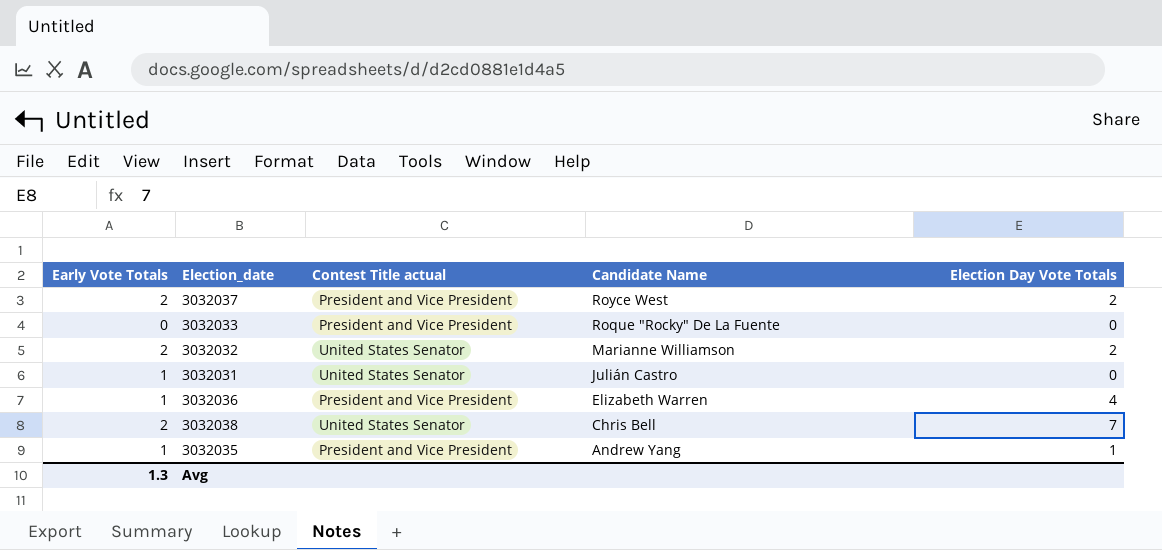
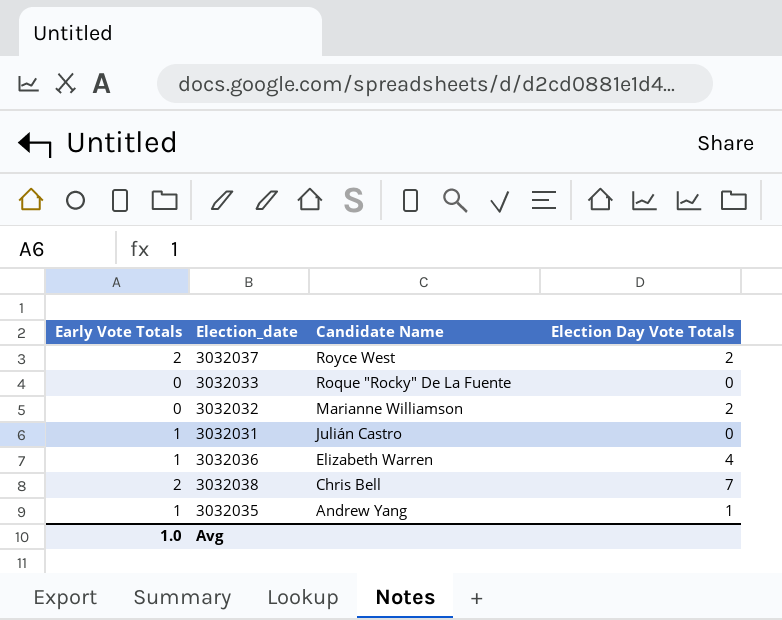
column Contest Title actual | position: 3 -> none
3032032 | Early Vote Totals: 2 -> 0
Avg | Early Vote Totals: 1.3 -> 1.0

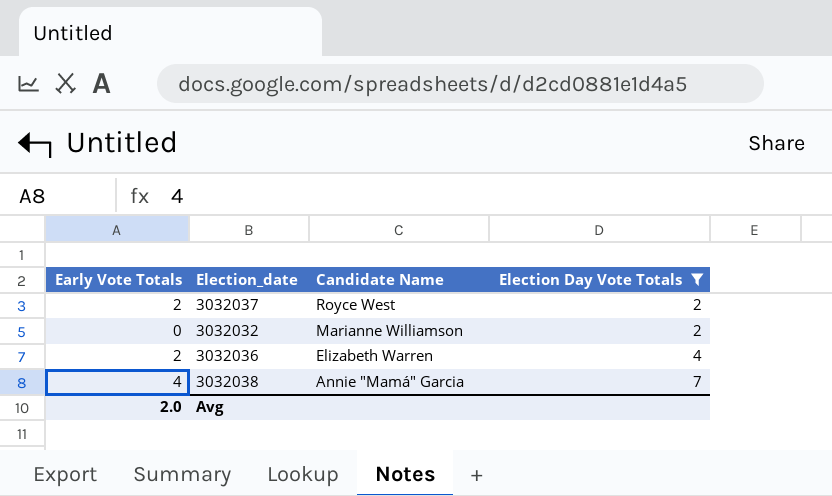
filter: none -> Election Day Vote Totals >= 2
3032036 | Early Vote Totals: 1 -> 2
3032038 | Early Vote Totals: 2 -> 4
3032038 | Candidate Name: Chris Bell -> Annie "Mamá" Garcia
Avg | Early Vote Totals: 1.0 -> 2.0

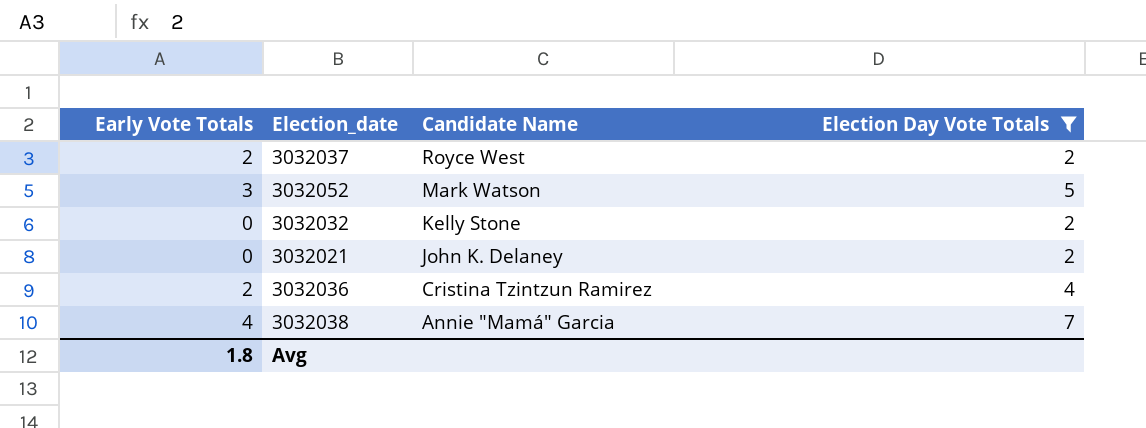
row 3032052: none -> 3 | Mark Watson | 5
3032032 | Candidate Name: Marianne Williamson -> Kelly Stone
row 3032021: none -> 0 | John K. Delaney | 2
3032036 | Candidate Name: Elizabeth Warren -> Cristina Tzintzun Ramirez
Avg | Early Vote Totals: 2.0 -> 1.8

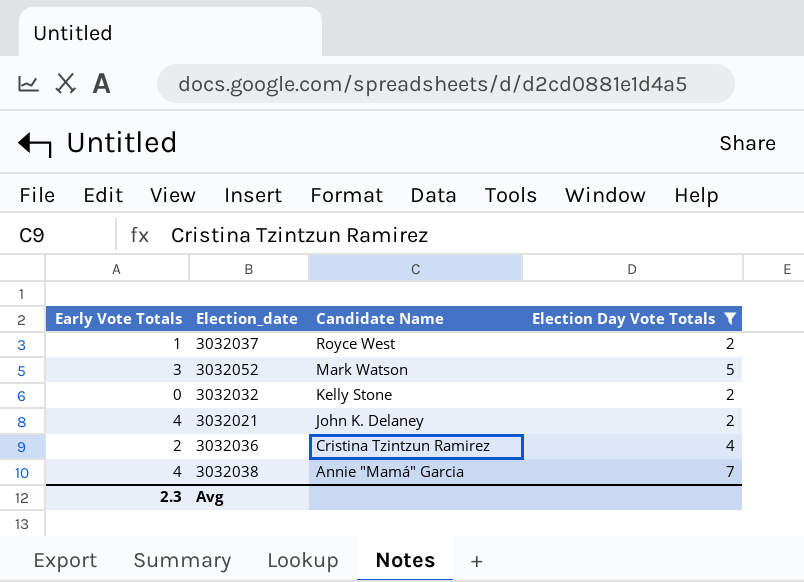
3032037 | Early Vote Totals: 2 -> 1
3032021 | Early Vote Totals: 0 -> 4
Avg | Early Vote Totals: 1.8 -> 2.3

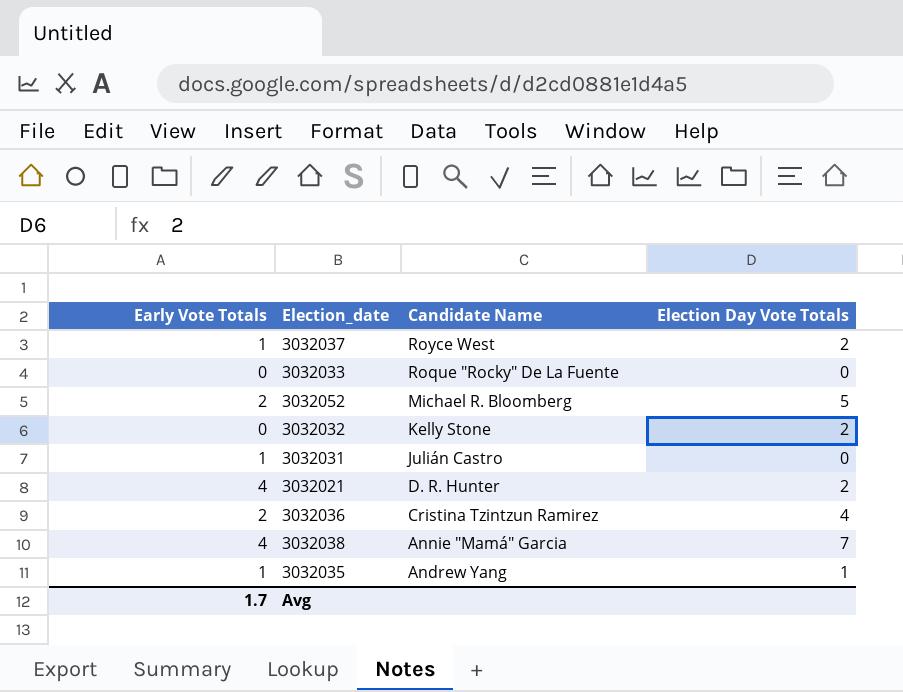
filter: Election Day Vote Totals >= 2 -> none
3032052 | Early Vote Totals: 3 -> 2
3032052 | Candidate Name: Mark Watson -> Michael R. Bloomberg
3032021 | Candidate Name: John K. Delaney -> D. R. Hunter
Avg | Early Vote Totals: 2.3 -> 1.7

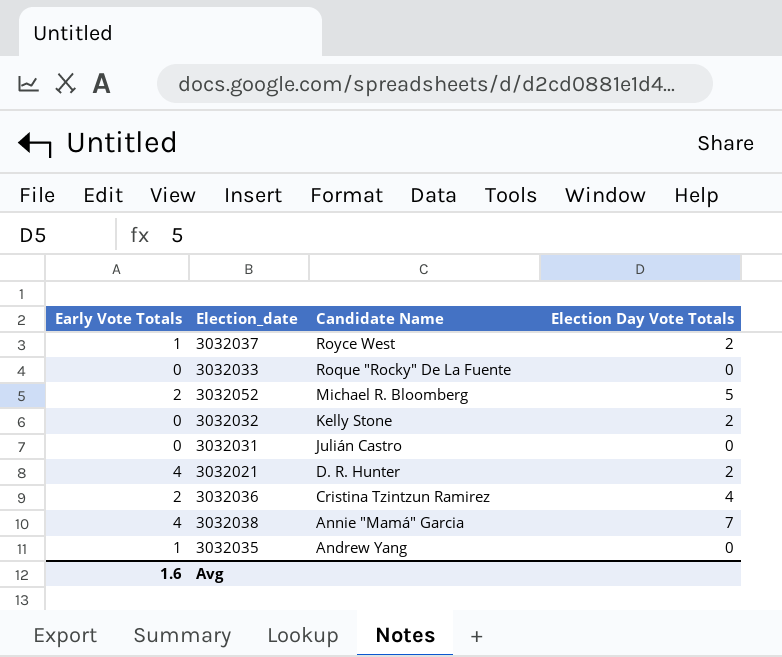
3032031 | Early Vote Totals: 1 -> 0
3032035 | Election Day Vote Totals: 1 -> 0
Avg | Early Vote Totals: 1.7 -> 1.6

